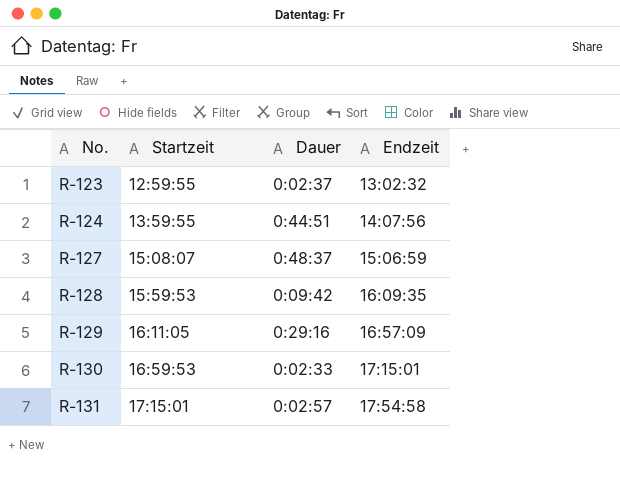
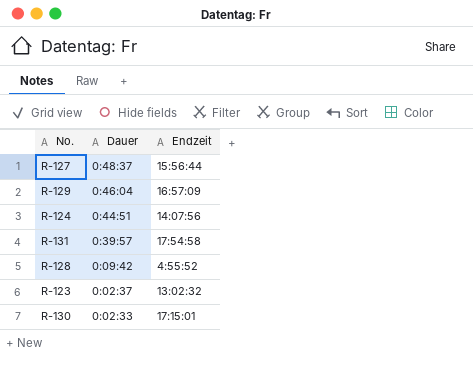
row order: No. ascending -> Dauer descending
column Startzeit | position: 2 -> none
R-127 | Endzeit: 15:06:59 -> 15:56:44
R-129 | Dauer: 0:29:16 -> 0:46:04
R-131 | Dauer: 0:02:57 -> 0:39:57
R-128 | Endzeit: 16:09:35 -> 4:55:52

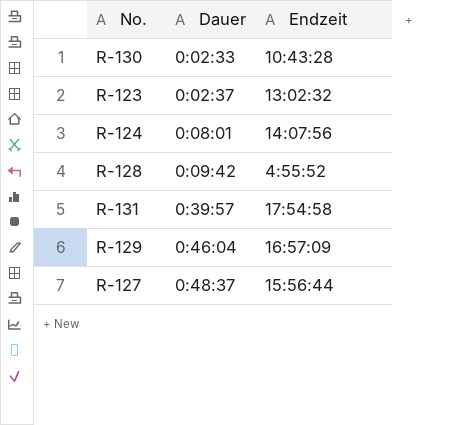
row order: Dauer descending -> Dauer ascending
R-130 | Endzeit: 17:15:01 -> 10:43:28
R-124 | Dauer: 0:44:51 -> 0:08:01

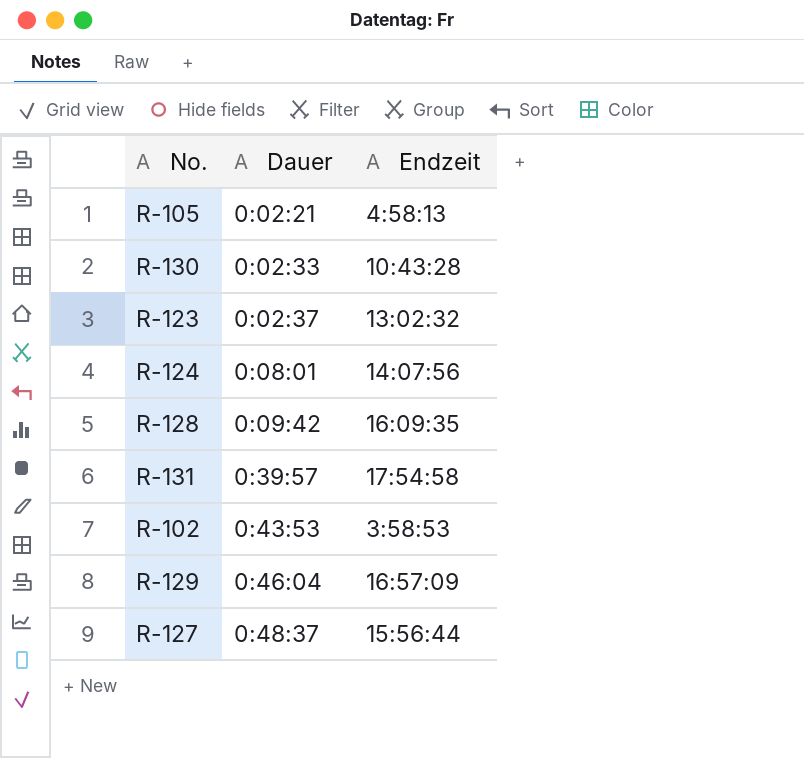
row R-105: none -> 0:02:21 | 4:58:13
R-128 | Endzeit: 4:55:52 -> 16:09:35
row R-102: none -> 0:43:53 | 3:58:53

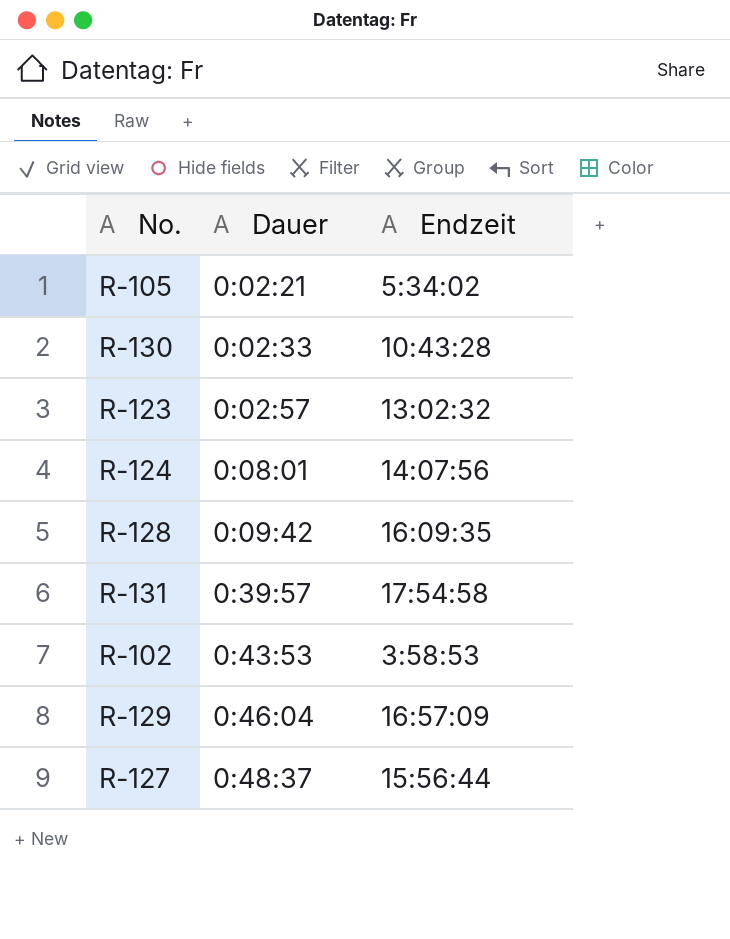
R-105 | Endzeit: 4:58:13 -> 5:34:02
R-123 | Dauer: 0:02:37 -> 0:02:57

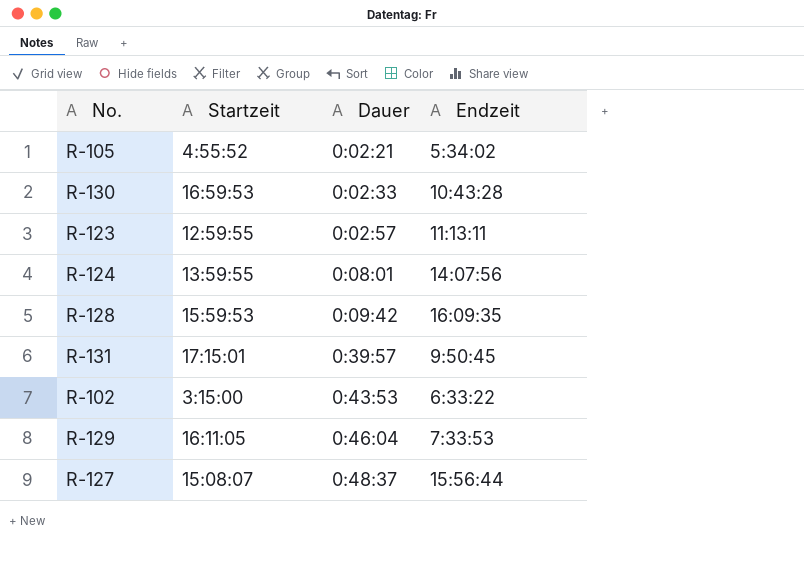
column Startzeit | position: none -> 2
R-123 | Endzeit: 13:02:32 -> 11:13:11
R-131 | Endzeit: 17:54:58 -> 9:50:45
R-102 | Endzeit: 3:58:53 -> 6:33:22
R-129 | Endzeit: 16:57:09 -> 7:33:53

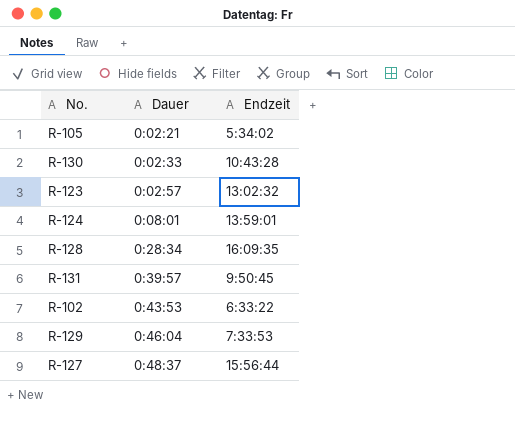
column Startzeit | position: 2 -> none
R-123 | Endzeit: 11:13:11 -> 13:02:32
R-124 | Endzeit: 14:07:56 -> 13:59:01
R-128 | Dauer: 0:09:42 -> 0:28:34

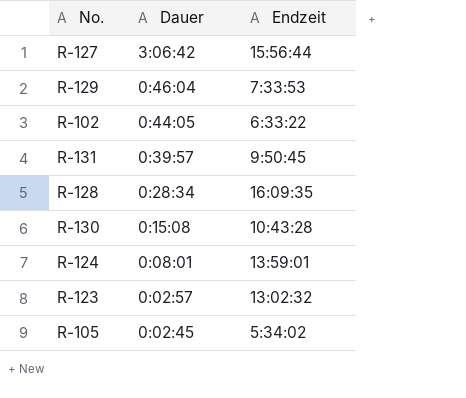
row order: Dauer ascending -> Dauer descending
R-127 | Dauer: 0:48:37 -> 3:06:42
R-102 | Dauer: 0:43:53 -> 0:44:05
R-130 | Dauer: 0:02:33 -> 0:15:08
R-105 | Dauer: 0:02:21 -> 0:02:45

